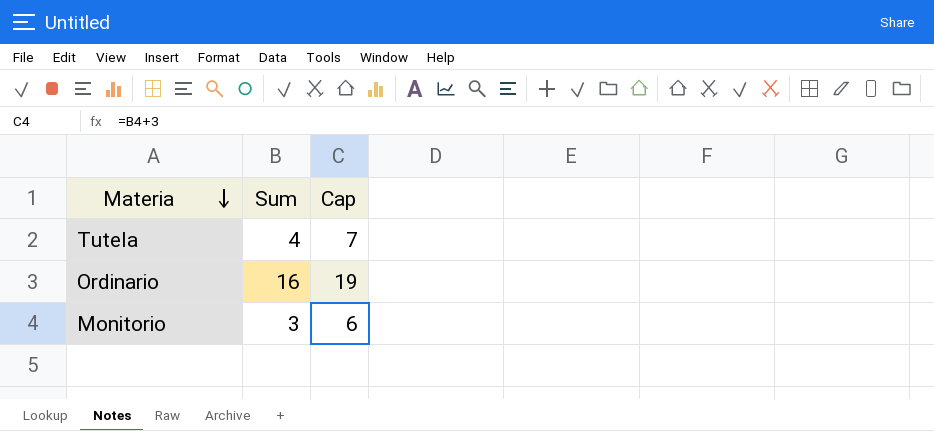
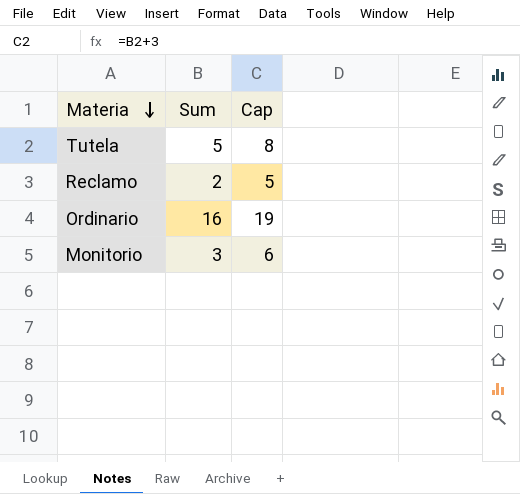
Tutela | Sum: 4 -> 5
Tutela | Cap: 7 -> 8
row Reclamo: none -> 2 | 5

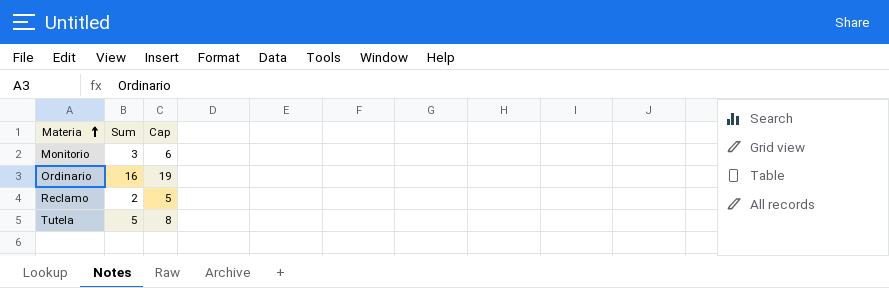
row order: Materia descending -> Materia ascending

